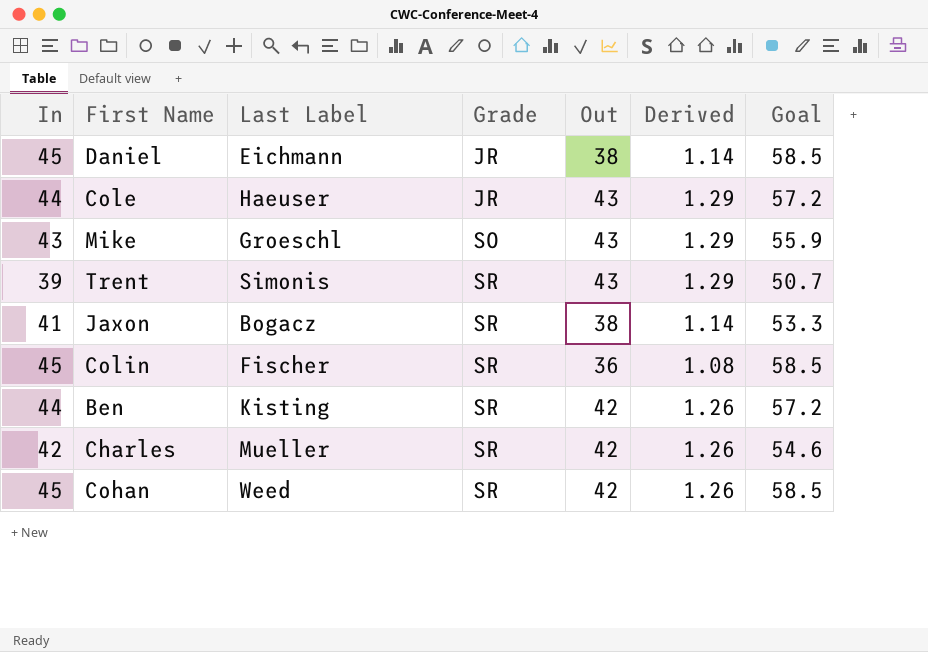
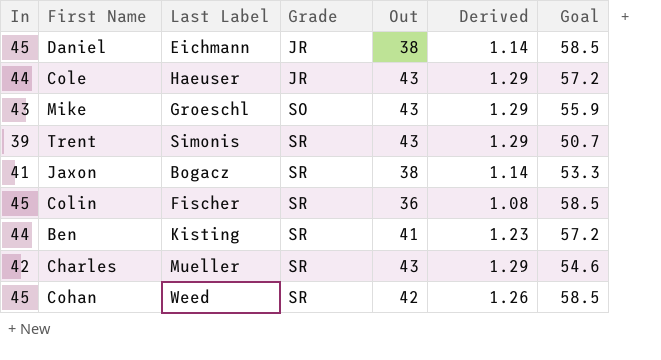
Ben | Out: 42 -> 41
Ben | Derived: 1.26 -> 1.23
Charles | Out: 42 -> 43
Charles | Derived: 1.26 -> 1.29

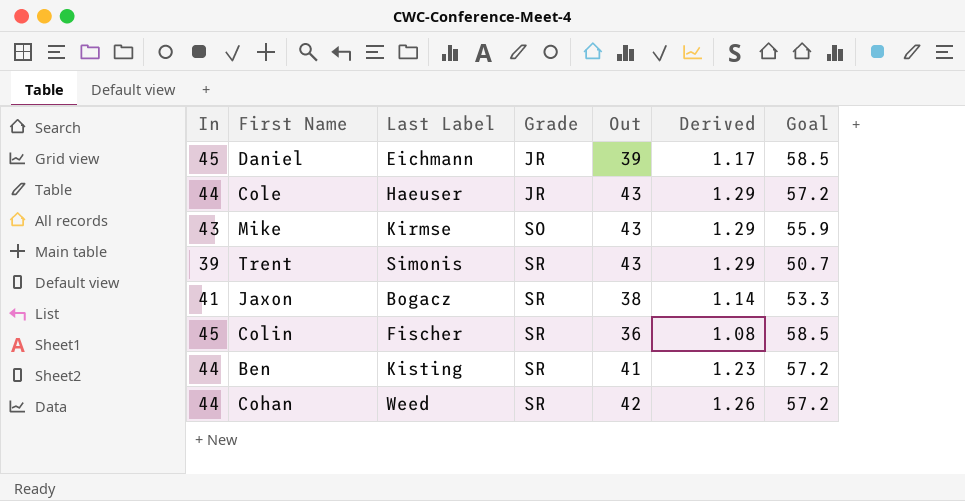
row Charles: 42 | Mueller | SR | 43 | 1.29 | 54.6 -> none
Daniel | Out: 38 -> 39
Daniel | Derived: 1.14 -> 1.17
Mike | Last Label: Groeschl -> Kirmse
Cohan | In: 45 -> 44
Cohan | Goal: 58.5 -> 57.2

